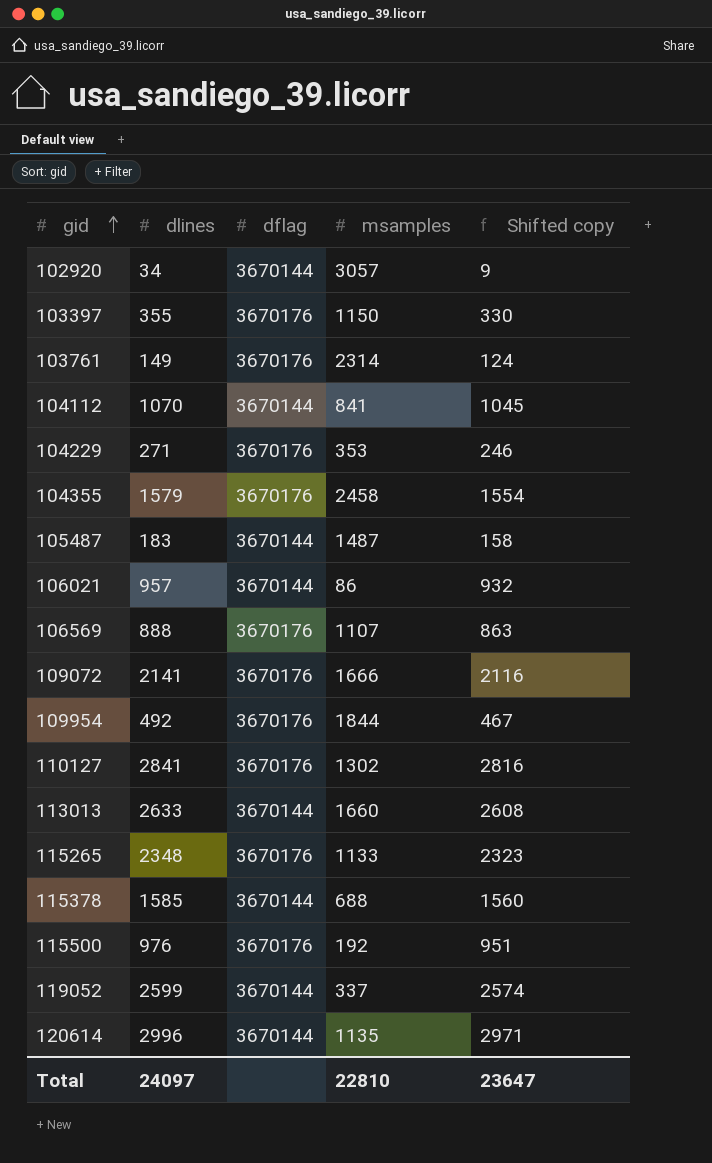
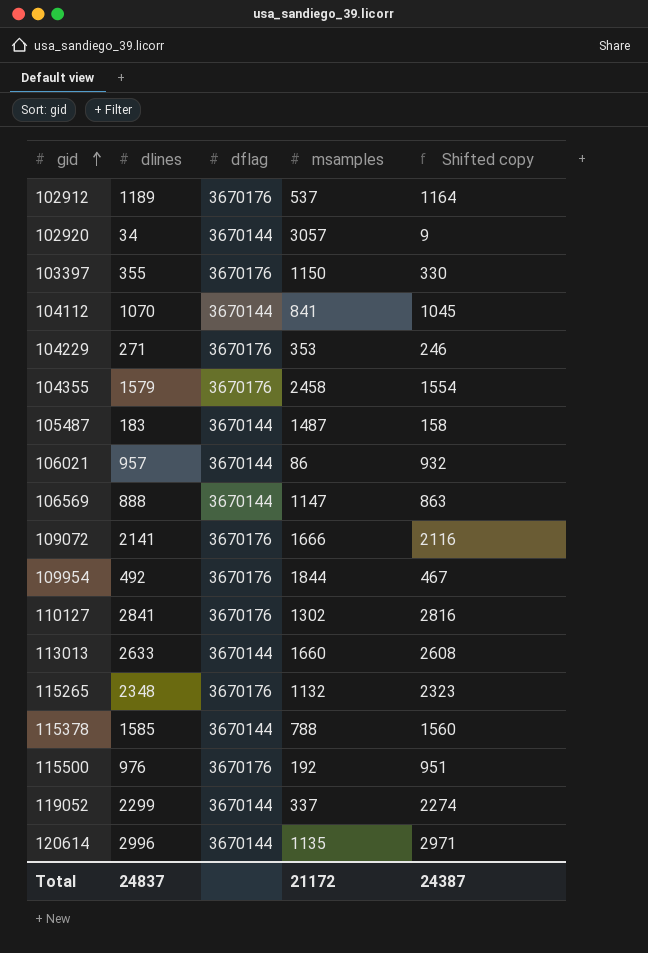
row 103761: 149 | 3670176 | 2314 | 124 -> none
row 102912: none -> 1189 | 3670176 | 537 | 1164
106569 | dflag: 3670176 -> 3670144
106569 | msamples: 1107 -> 1147
115265 | msamples: 1133 -> 1132
115378 | msamples: 688 -> 788
119052 | dlines: 2599 -> 2299
119052 | Shifted copy: 2574 -> 2274
Total | dlines: 24097 -> 24837
Total | msamples: 22810 -> 21172
Total | Shifted copy: 23647 -> 24387

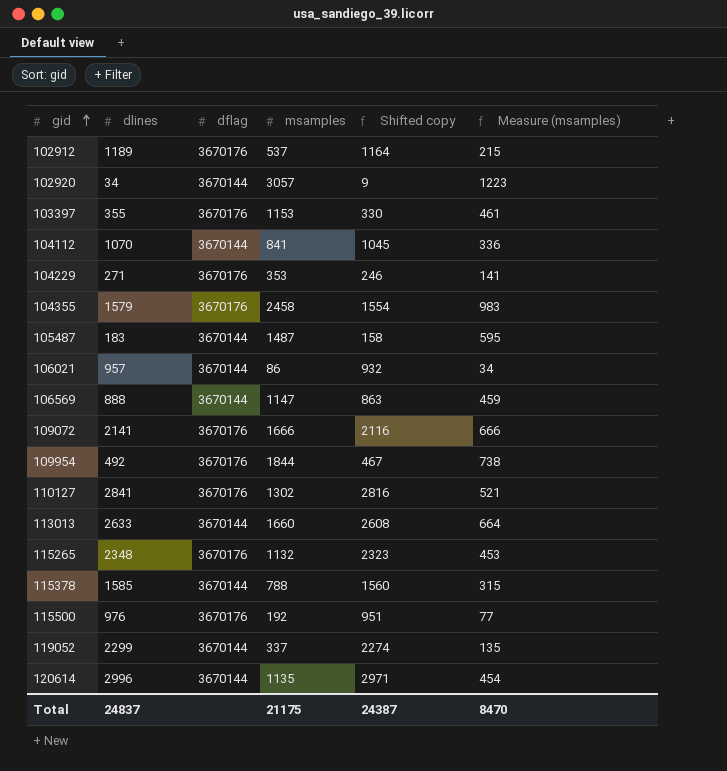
column Measure (msamples) | formula: none -> [msamples] * 0.4
103397 | msamples: 1150 -> 1153
Total | msamples: 21172 -> 21175

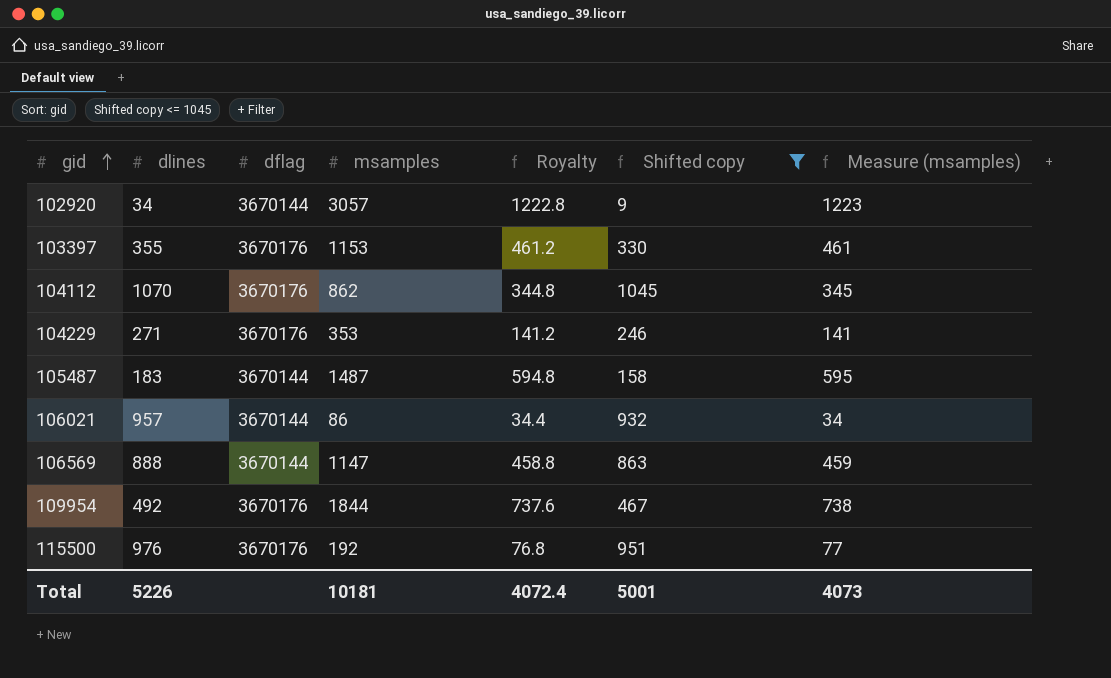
filter: none -> Shifted copy <= 1045
column Royalty | formula: none -> [msamples] * 0.4
104112 | dflag: 3670144 -> 3670176
104112 | msamples: 841 -> 862
104112 | Measure (msamples): 336 -> 345
Total | dlines: 24837 -> 5226
Total | msamples: 21175 -> 10181
Total | Shifted copy: 24387 -> 5001
Total | Measure (msamples): 8470 -> 4073

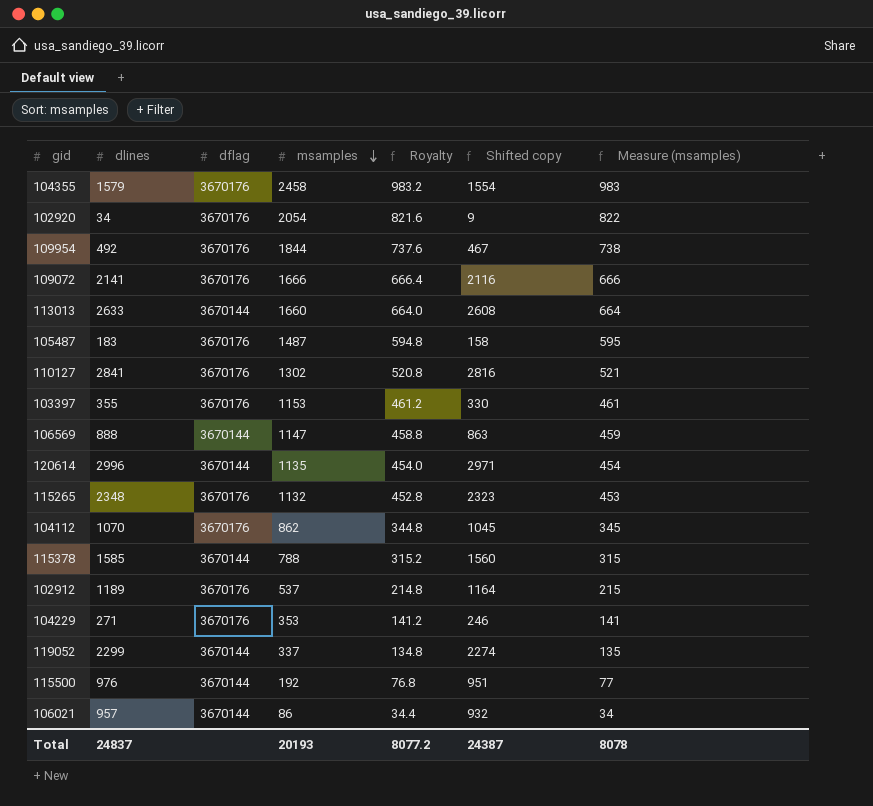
filter: Shifted copy <= 1045 -> none
row order: gid ascending -> msamples descending
102920 | dflag: 3670144 -> 3670176
102920 | msamples: 3057 -> 2054
102920 | Royalty: 1222.8 -> 821.6
102920 | Measure (msamples): 1223 -> 822
105487 | dflag: 3670144 -> 3670176
115500 | dflag: 3670176 -> 3670144
Total | dlines: 5226 -> 24837
Total | msamples: 10181 -> 20193
Total | Royalty: 4072.4 -> 8077.2
Total | Shifted copy: 5001 -> 24387
Total | Measure (msamples): 4073 -> 8078

